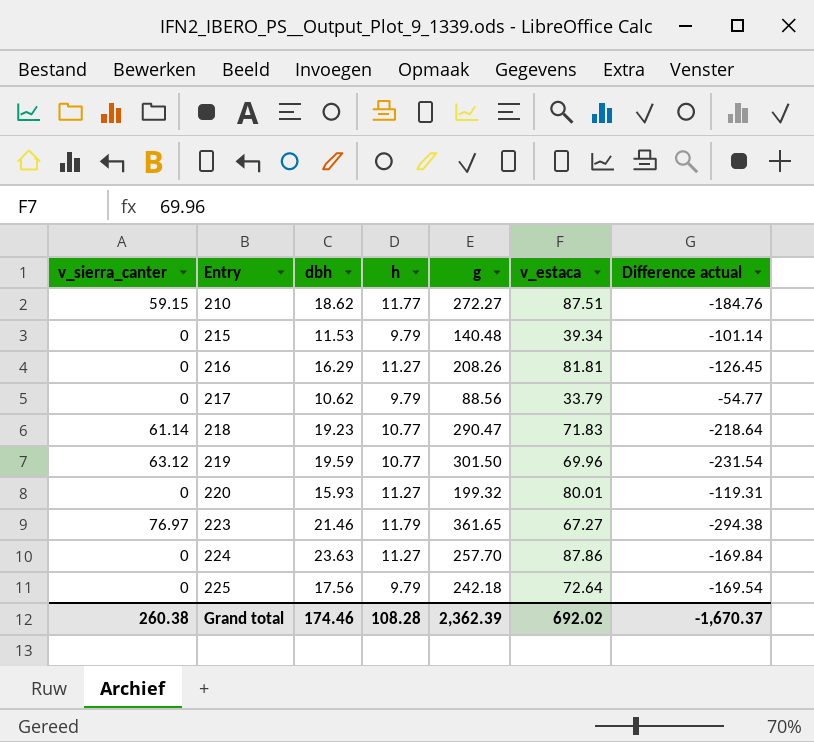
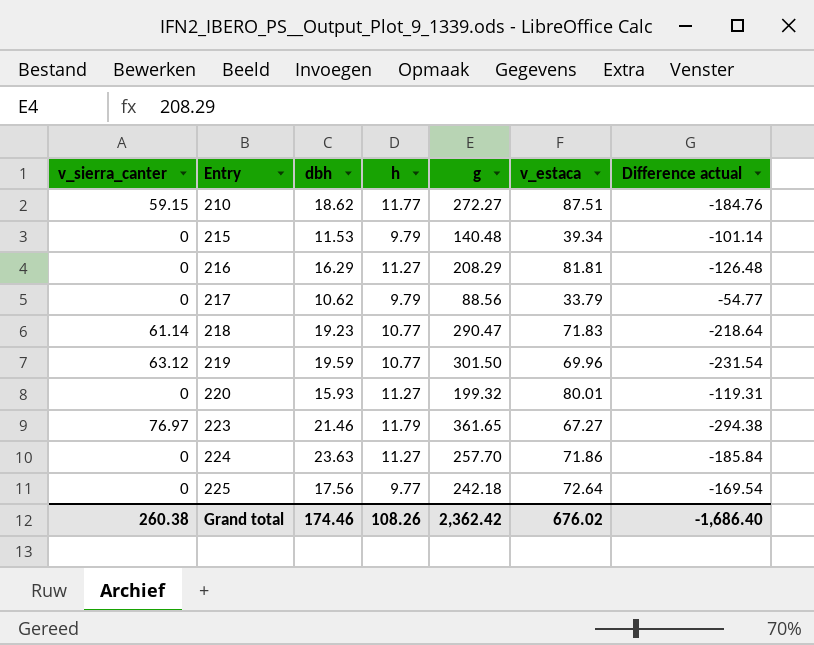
216 | g: 208.26 -> 208.29
216 | Difference actual: -126.45 -> -126.48
224 | v_estaca: 87.86 -> 71.86
224 | Difference actual: -169.84 -> -185.84
225 | h: 9.79 -> 9.77
Grand total | h: 108.28 -> 108.26
Grand total | g: 2,362.39 -> 2,362.42
Grand total | v_estaca: 692.02 -> 676.02
Grand total | Difference actual: -1,670.37 -> -1,686.40

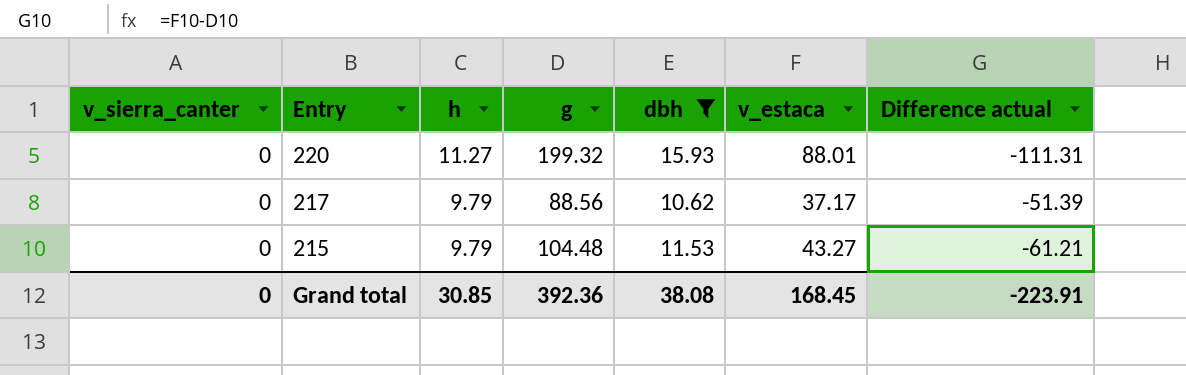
filter: none -> dbh <= 15.93
row order: Entry ascending -> Entry descending
column dbh | position: 3 -> 5
220 | v_estaca: 80.01 -> 88.01
220 | Difference actual: -119.31 -> -111.31
217 | v_estaca: 33.79 -> 37.17
217 | Difference actual: -54.77 -> -51.39
215 | g: 140.48 -> 104.48
215 | v_estaca: 39.34 -> 43.27
215 | Difference actual: -101.14 -> -61.21
Grand total | v_sierra_canter: 260.38 -> 0
Grand total | h: 108.26 -> 30.85
Grand total | g: 2,362.42 -> 392.36
Grand total | dbh: 174.46 -> 38.08
Grand total | v_estaca: 676.02 -> 168.45
Grand total | Difference actual: -1,686.40 -> -223.91

